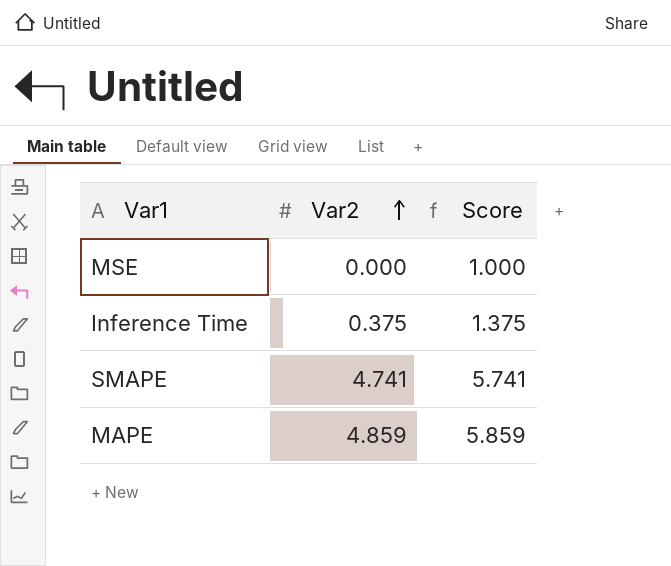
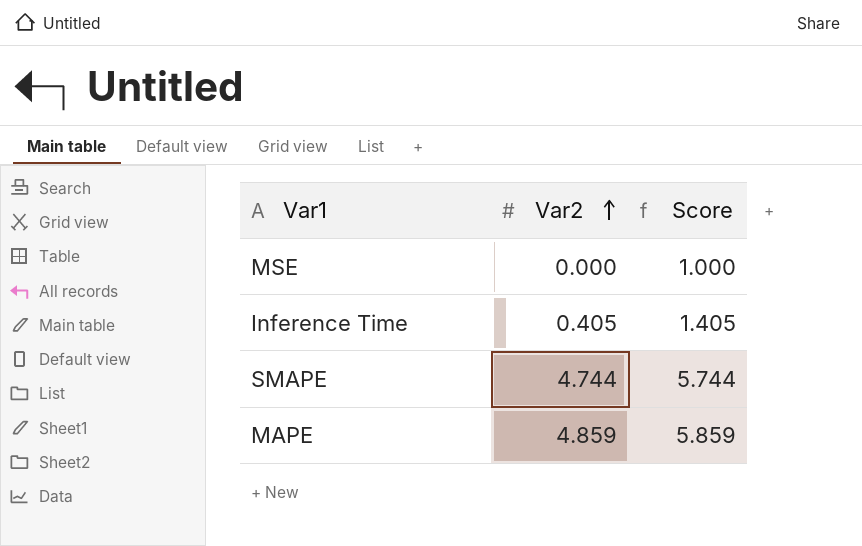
Inference Time | Var2: 0.375 -> 0.405
Inference Time | Score: 1.375 -> 1.405
SMAPE | Var2: 4.741 -> 4.744
SMAPE | Score: 5.741 -> 5.744

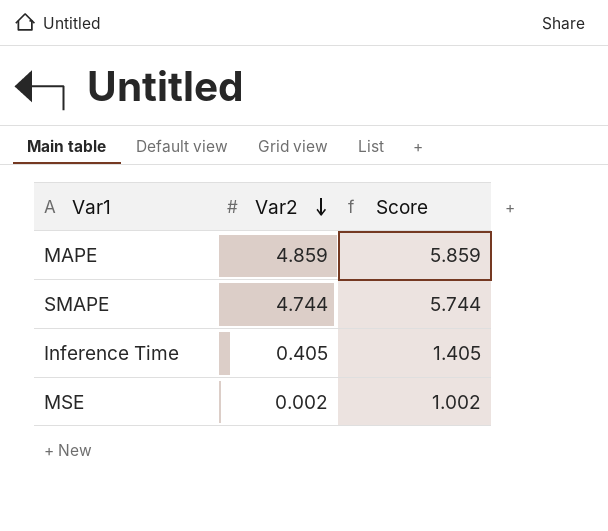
row order: Var2 ascending -> Var2 descending
MSE | Var2: 0.000 -> 0.002
MSE | Score: 1.000 -> 1.002

